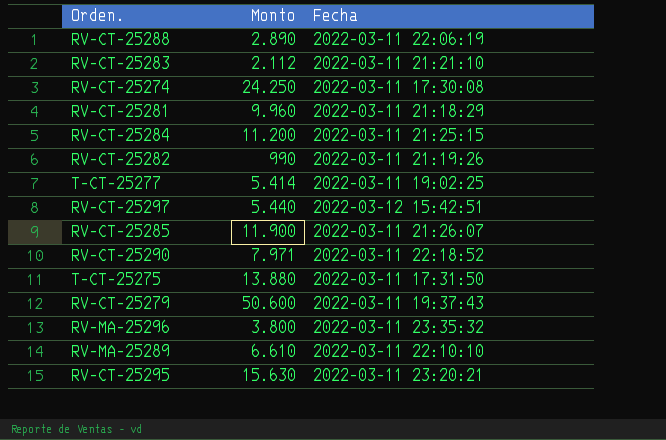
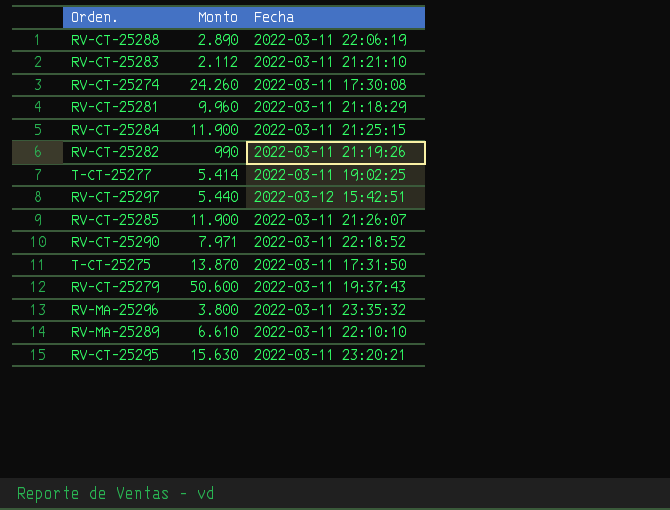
RV-CT-25274 | Monto: 24.250 -> 24.260
RV-CT-25284 | Monto: 11.200 -> 11.900
T-CT-25275 | Monto: 13.880 -> 13.870

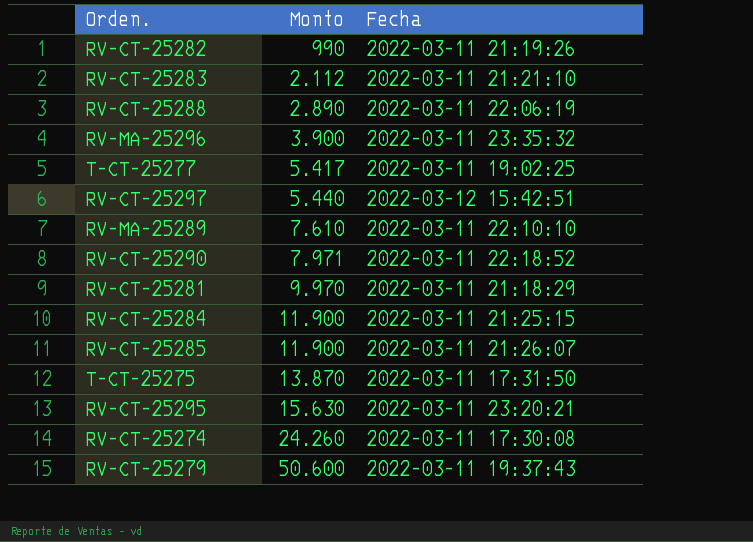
row order: none -> Monto ascending
RV-MA-25296 | Monto: 3.800 -> 3.900
T-CT-25277 | Monto: 5.414 -> 5.417
RV-MA-25289 | Monto: 6.610 -> 7.610
RV-CT-25281 | Monto: 9.960 -> 9.970

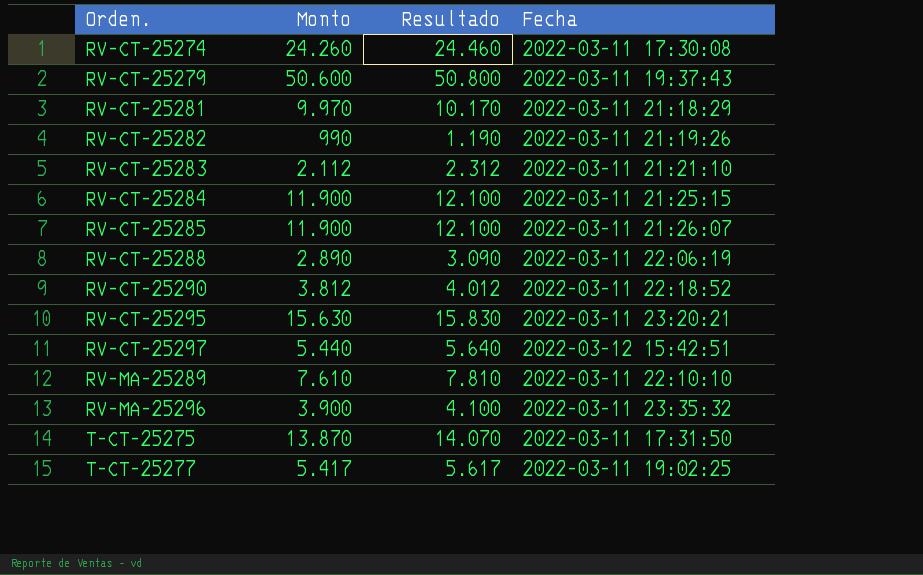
row order: Monto ascending -> Orden. ascending
column Resultado | formula: none -> [Monto] + 200
RV-CT-25290 | Monto: 7.971 -> 3.812

